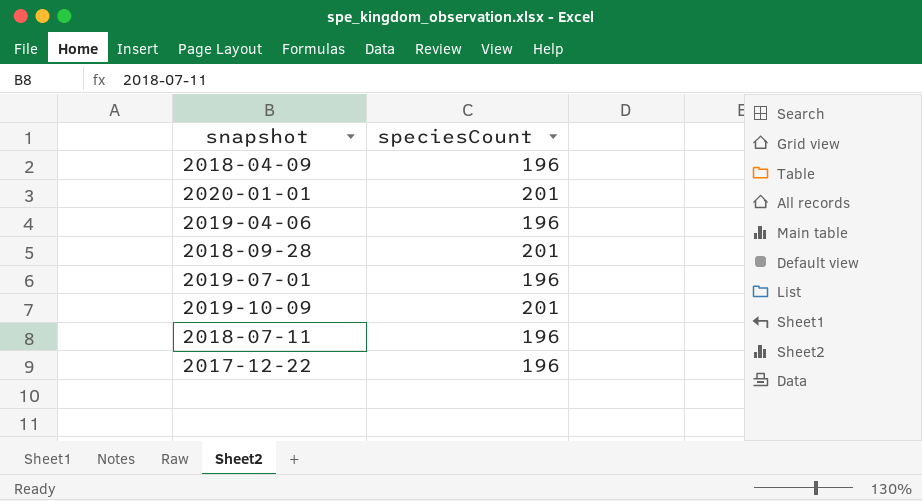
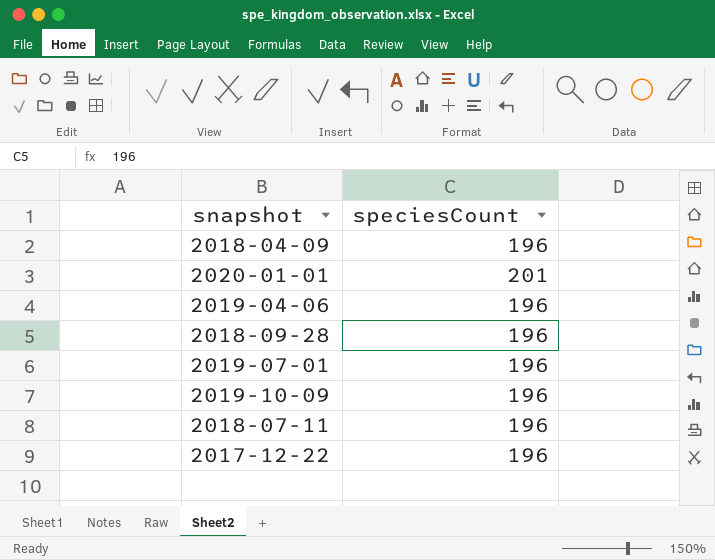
2018-09-28 | speciesCount: 201 -> 196
2019-10-09 | speciesCount: 201 -> 196

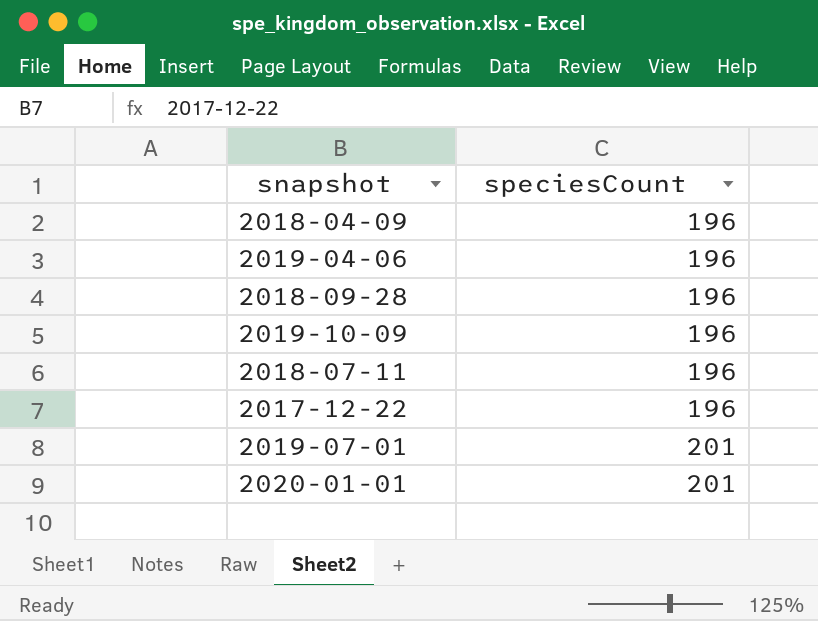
row order: none -> speciesCount ascending
2019-07-01 | speciesCount: 196 -> 201

